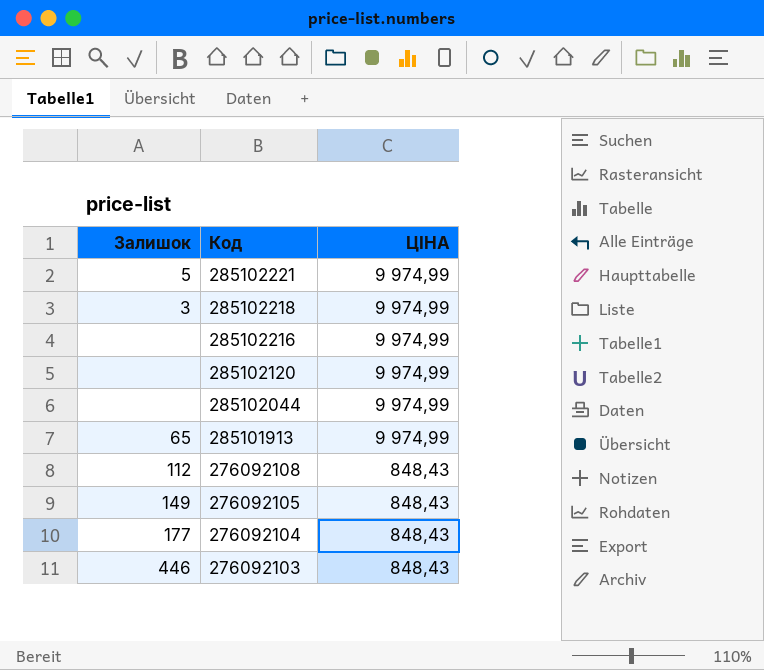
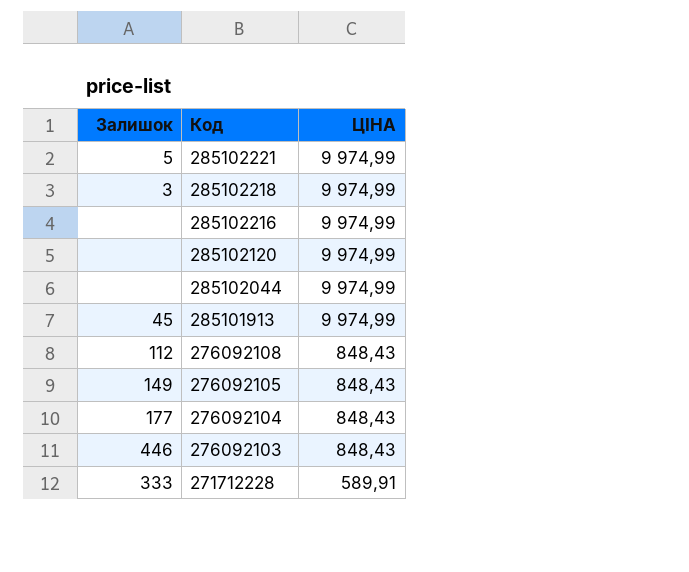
285101913 | Залишок: 65 -> 45
row 271712228: none -> 333 | 589,91

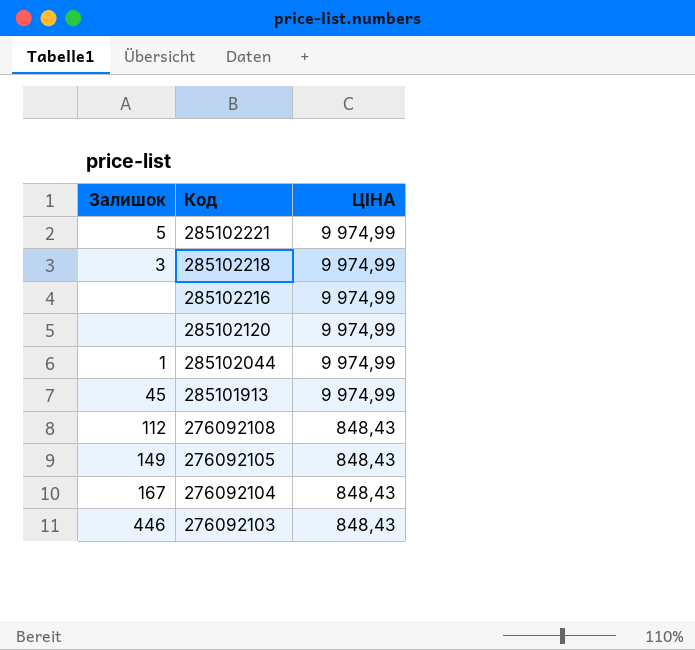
row 271712228: 333 | 589,91 -> none
285102044 | Залишок: none -> 1
276092104 | Залишок: 177 -> 167

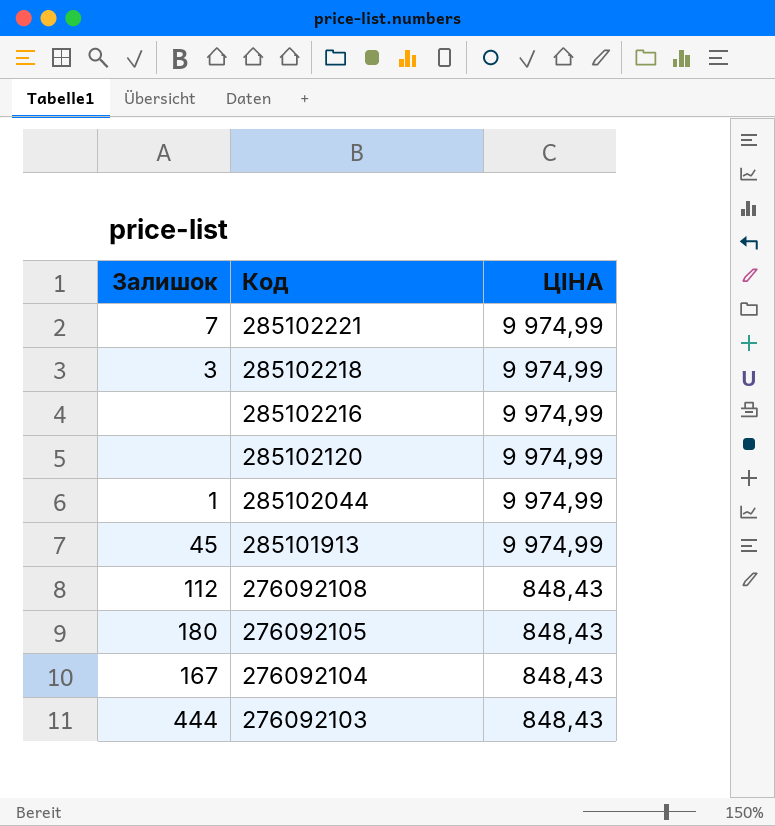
285102221 | Залишок: 5 -> 7
276092105 | Залишок: 149 -> 180
276092103 | Залишок: 446 -> 444

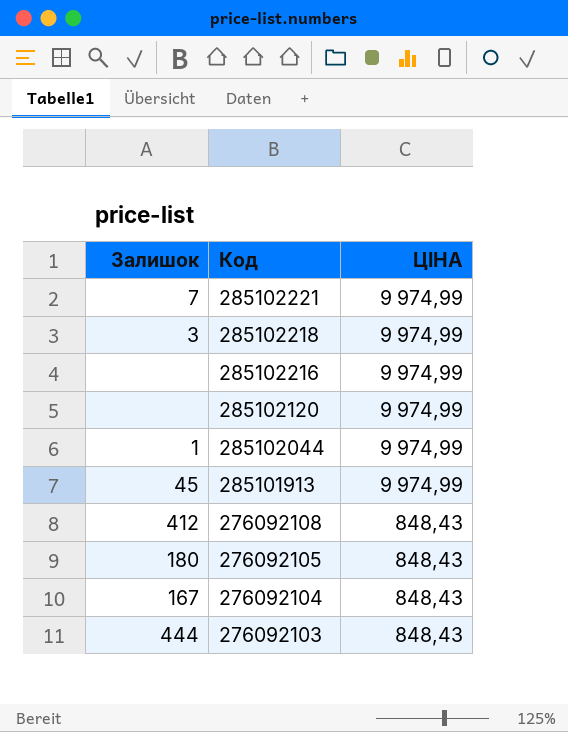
276092108 | Залишок: 112 -> 412

